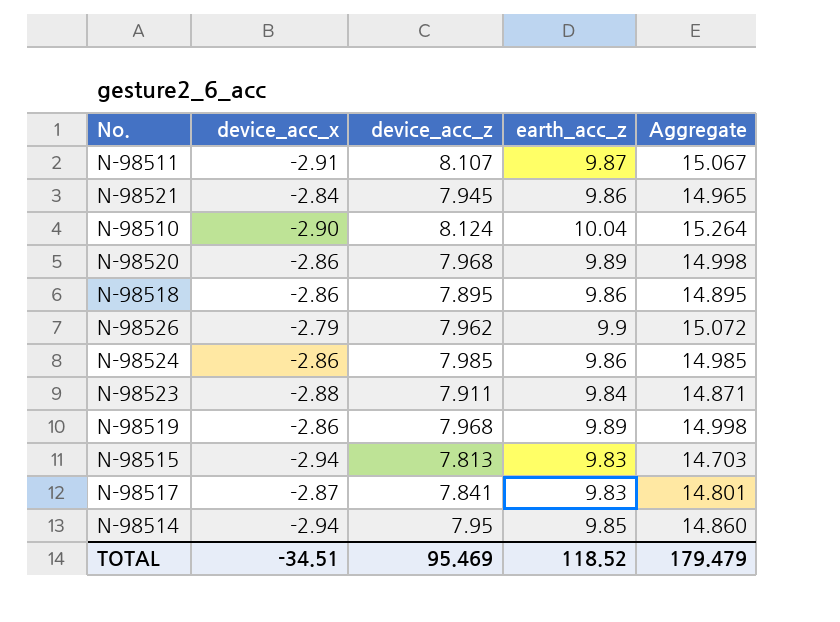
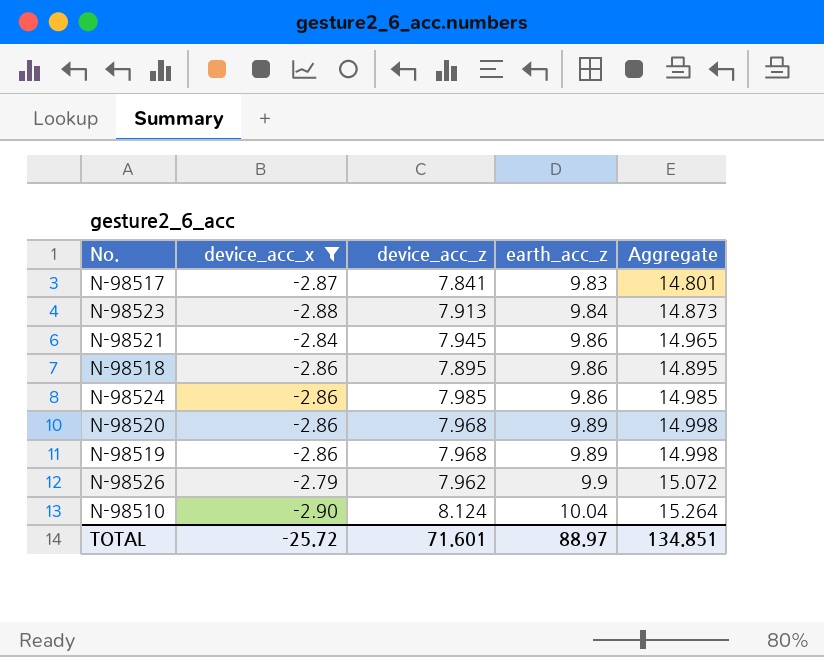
filter: none -> device_acc_x >= -2.90
row order: none -> earth_acc_z ascending
N-98523 | device_acc_z: 7.911 -> 7.913
N-98523 | Aggregate: 14.871 -> 14.873
TOTAL | device_acc_x: -34.51 -> -25.72
TOTAL | device_acc_z: 95.469 -> 71.601
TOTAL | earth_acc_z: 118.52 -> 88.97
TOTAL | Aggregate: 179.479 -> 134.851

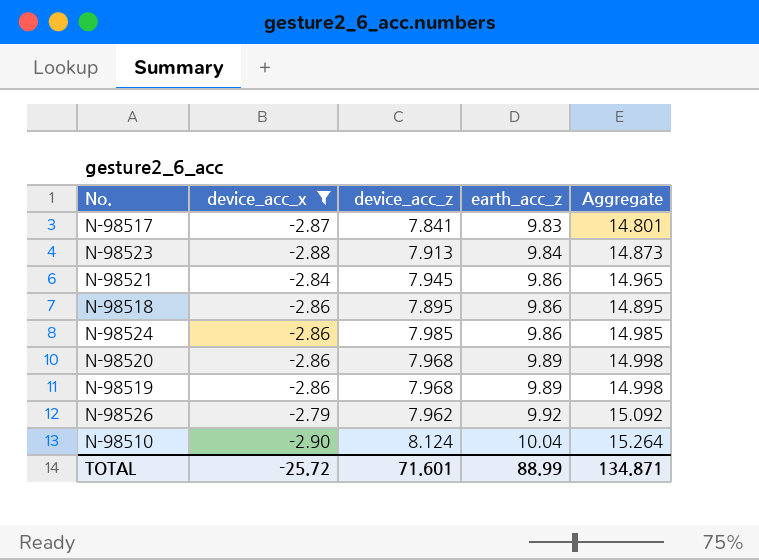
N-98526 | earth_acc_z: 9.9 -> 9.92
N-98526 | Aggregate: 15.072 -> 15.092
TOTAL | earth_acc_z: 88.97 -> 88.99
TOTAL | Aggregate: 134.851 -> 134.871

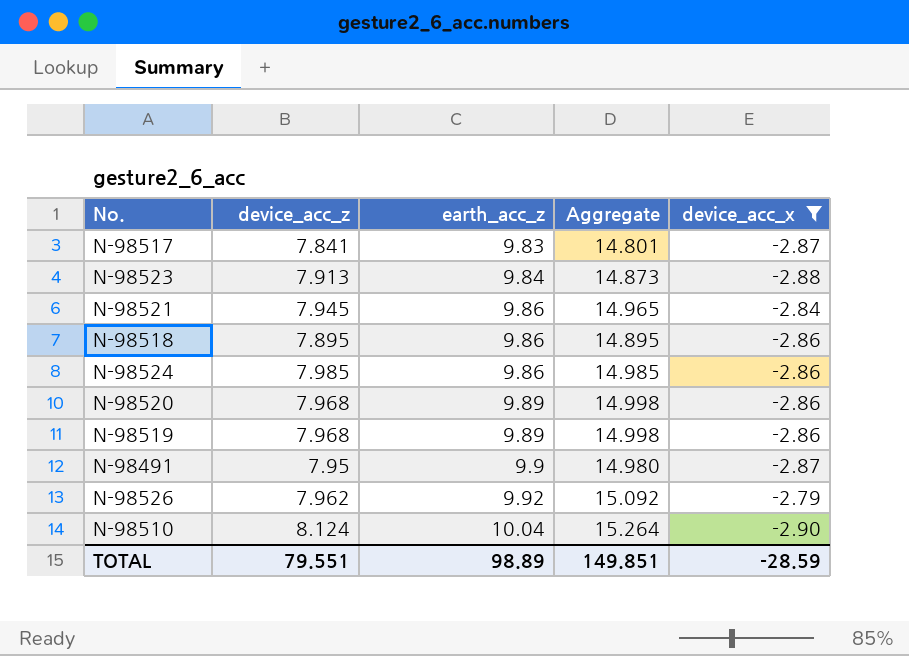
column device_acc_x | position: 2 -> 5
row N-98491: none -> 7.95 | 9.9 | 14.980 | -2.87
TOTAL | device_acc_z: 71.601 -> 79.551
TOTAL | earth_acc_z: 88.99 -> 98.89
TOTAL | Aggregate: 134.871 -> 149.851
TOTAL | device_acc_x: -25.72 -> -28.59

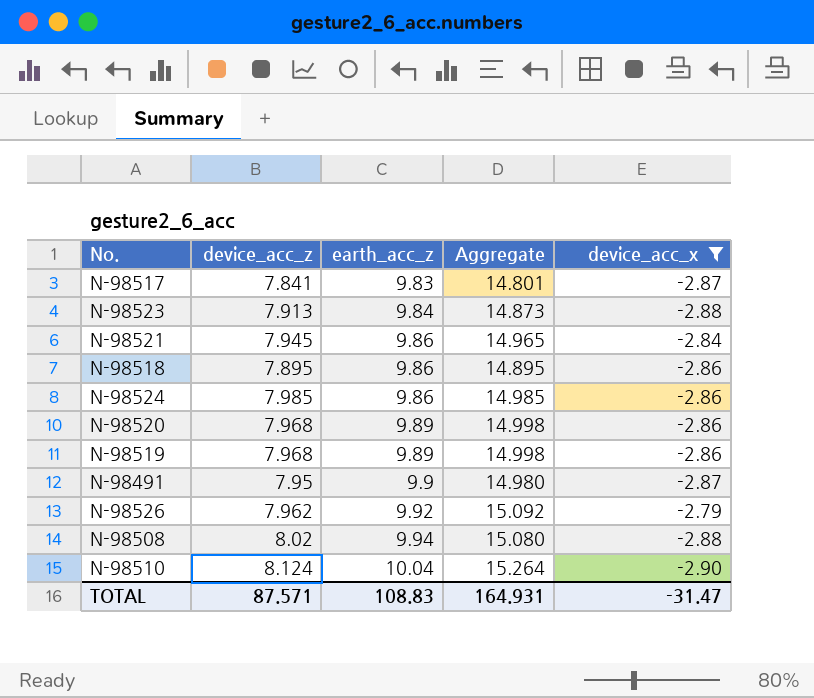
row N-98508: none -> 8.02 | 9.94 | 15.080 | -2.88
TOTAL | device_acc_z: 79.551 -> 87.571
TOTAL | earth_acc_z: 98.89 -> 108.83
TOTAL | Aggregate: 149.851 -> 164.931
TOTAL | device_acc_x: -28.59 -> -31.47

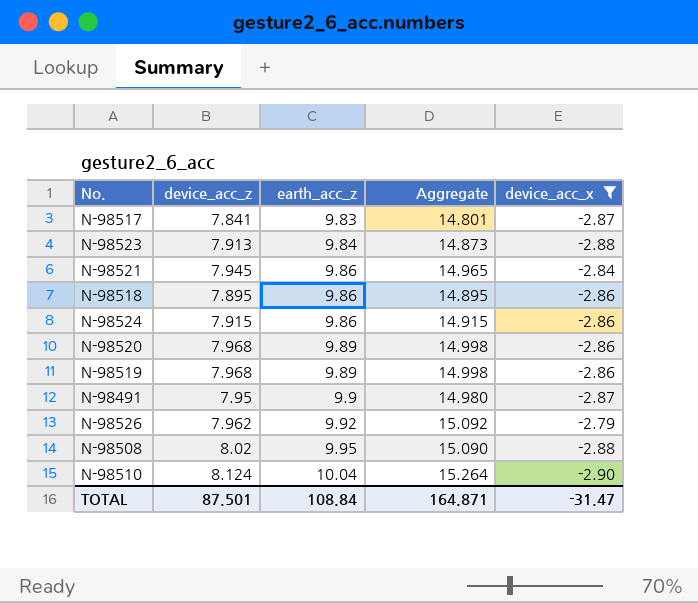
N-98524 | device_acc_z: 7.985 -> 7.915
N-98524 | Aggregate: 14.985 -> 14.915
N-98508 | earth_acc_z: 9.94 -> 9.95
N-98508 | Aggregate: 15.080 -> 15.090
TOTAL | device_acc_z: 87.571 -> 87.501
TOTAL | earth_acc_z: 108.83 -> 108.84
TOTAL | Aggregate: 164.931 -> 164.871

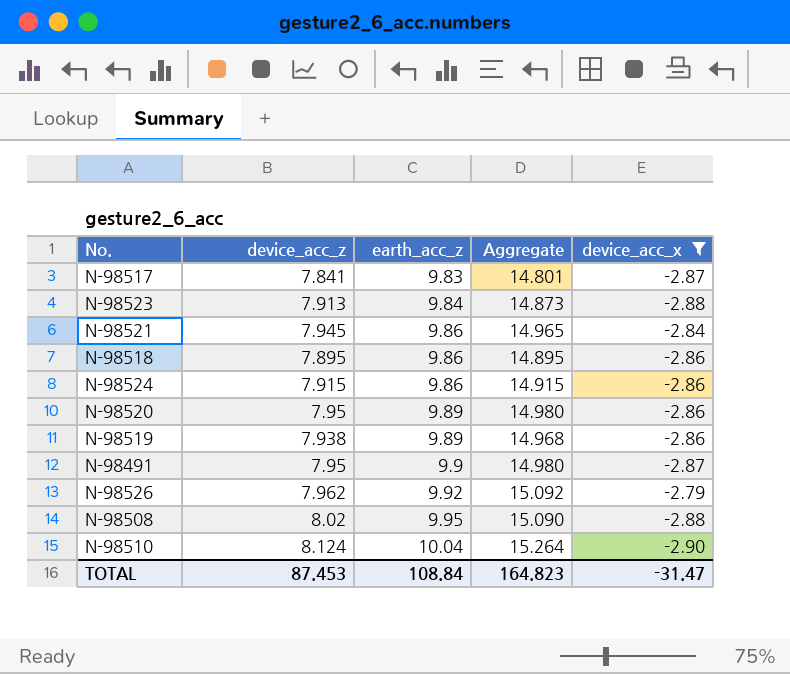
N-98520 | device_acc_z: 7.968 -> 7.95
N-98520 | Aggregate: 14.998 -> 14.980
N-98519 | device_acc_z: 7.968 -> 7.938
N-98519 | Aggregate: 14.998 -> 14.968
TOTAL | device_acc_z: 87.501 -> 87.453
TOTAL | Aggregate: 164.871 -> 164.823

